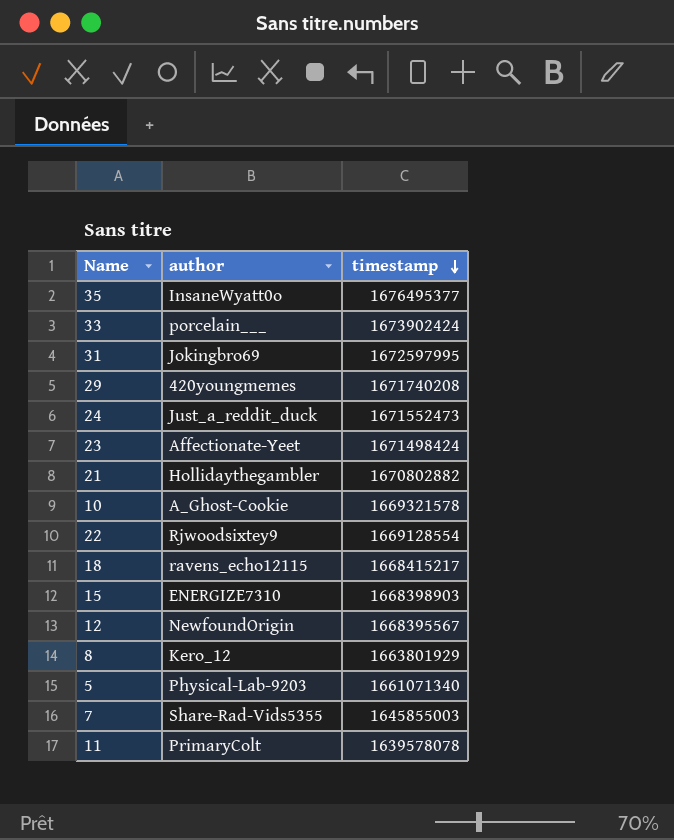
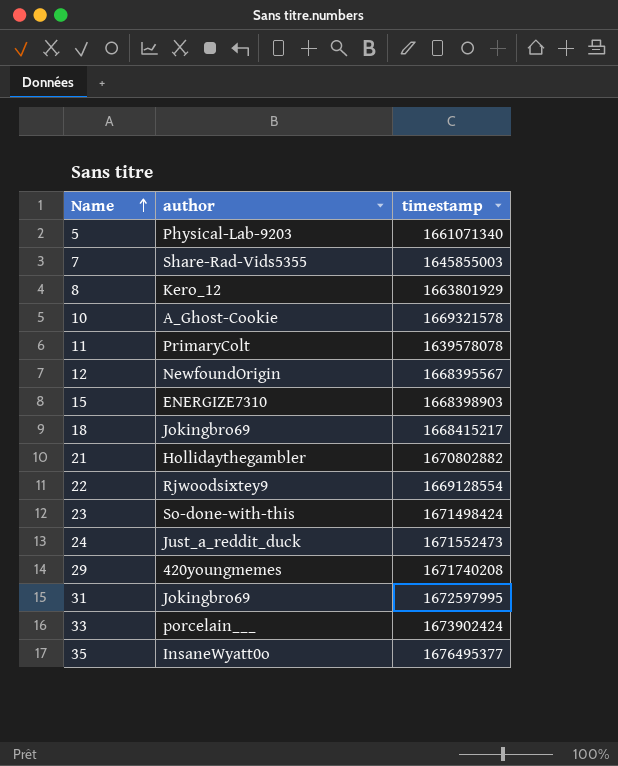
row order: timestamp descending -> Name ascending
18 | author: ravens_echo12115 -> Jokingbro69
23 | author: Affectionate-Yeet -> So-done-with-this

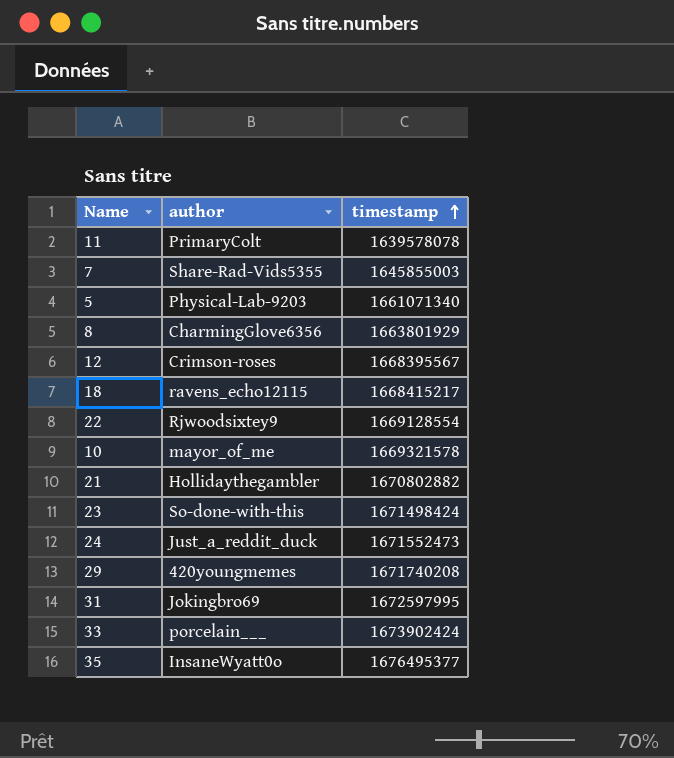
row order: Name ascending -> timestamp ascending
row 15: ENERGIZE7310 | 1668398903 -> none
8 | author: Kero_12 -> CharmingGlove6356
12 | author: NewfoundOrigin -> Crimson-roses
18 | author: Jokingbro69 -> ravens_echo12115
10 | author: A_Ghost-Cookie -> mayor_of_me

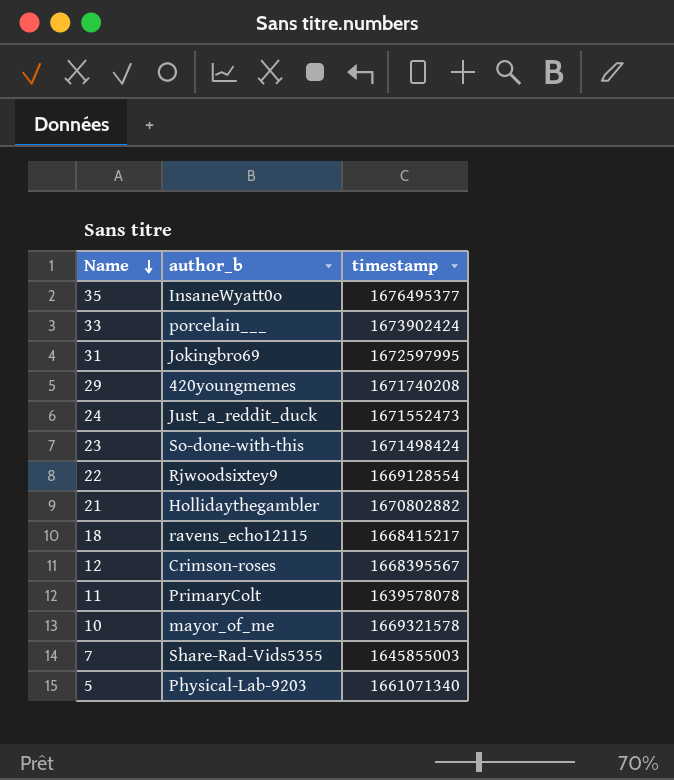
row order: timestamp ascending -> Name descending
column name: author -> author_b
row 8: CharmingGlove6356 | 1663801929 -> none

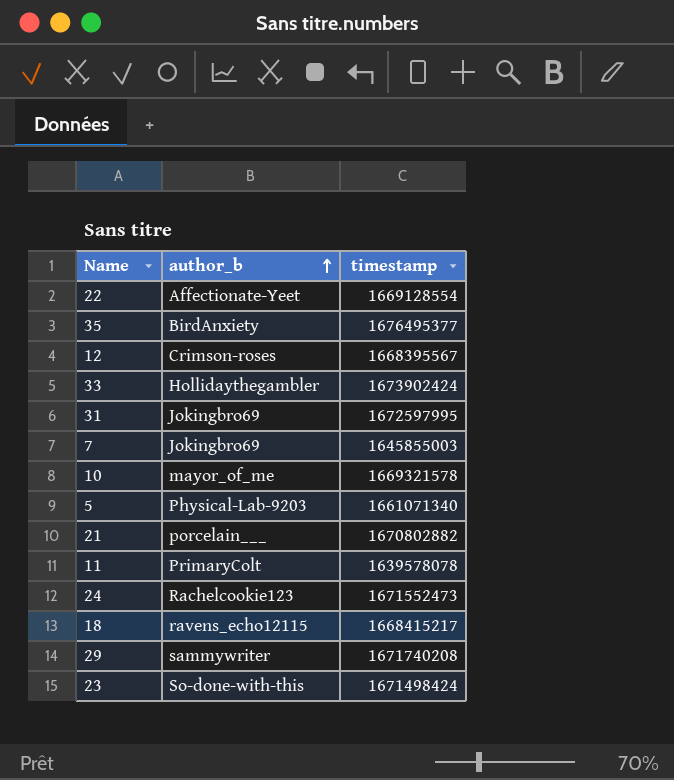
row order: Name descending -> author_b ascending
22 | author_b: Rjwoodsixtey9 -> Affectionate-Yeet
35 | author_b: InsaneWyatt0o -> BirdAnxiety
33 | author_b: porcelain___ -> Hollidaythegambler
7 | author_b: Share-Rad-Vids5355 -> Jokingbro69
21 | author_b: Hollidaythegambler -> porcelain___
24 | author_b: Just_a_reddit_duck -> Rachelcookie123
29 | author_b: 420youngmemes -> sammywriter

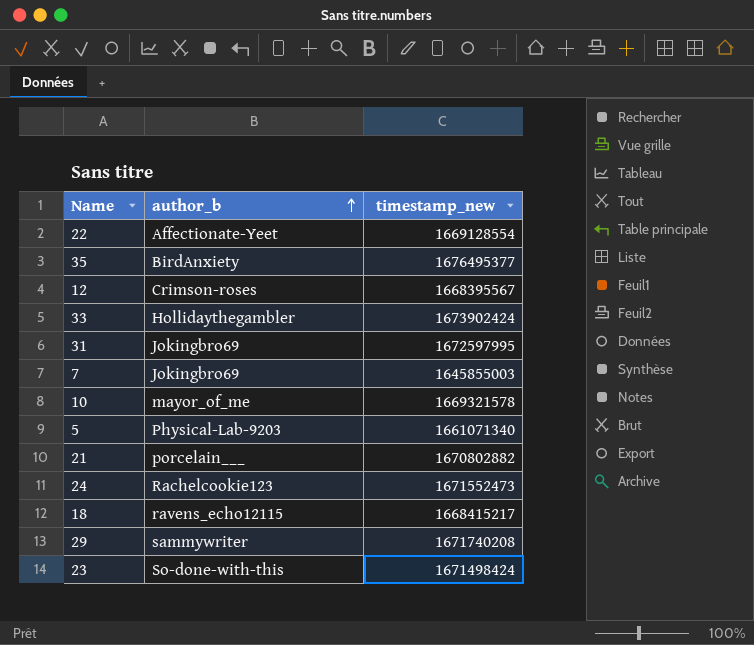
column name: timestamp -> timestamp_new
row 11: PrimaryColt | 1639578078 -> none

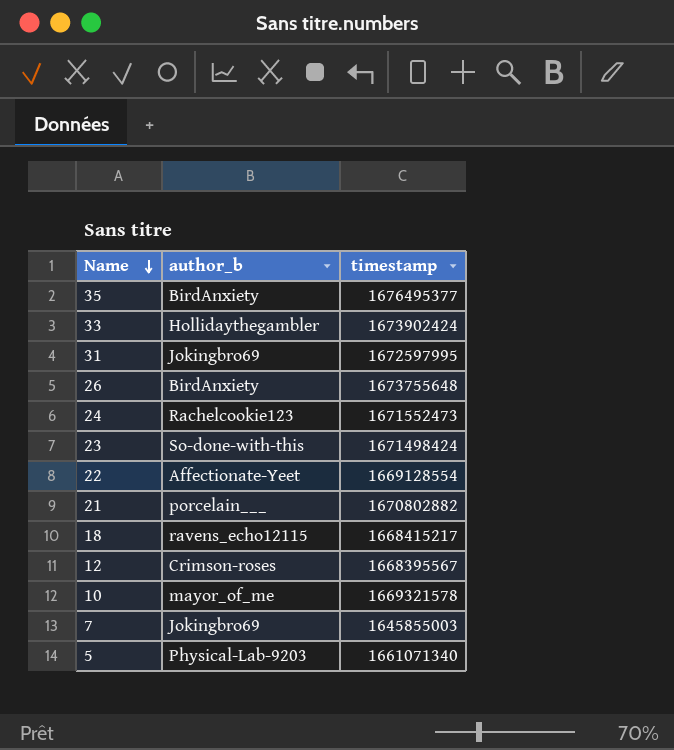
row order: author_b ascending -> Name descending
column name: timestamp_new -> timestamp
row 29: sammywriter | 1671740208 -> none
row 26: none -> BirdAnxiety | 1673755648

